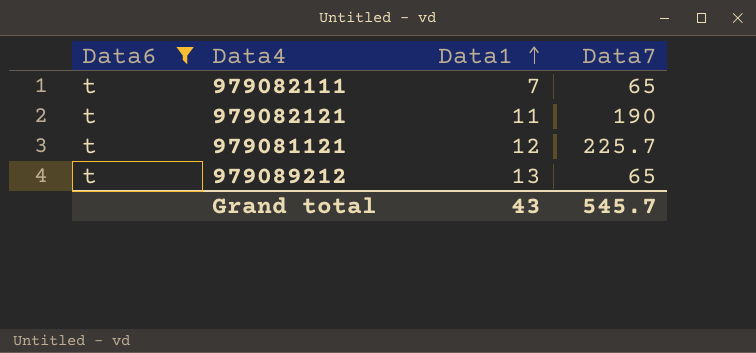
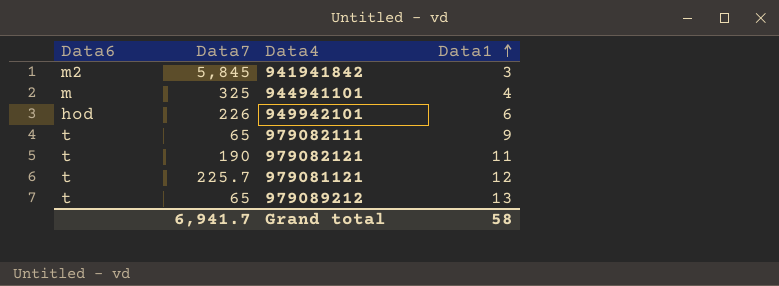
filter: Data6 = t -> none
column Data7 | position: 4 -> 2
979082111 | Data1: 7 -> 9
Grand total | Data7: 545.7 -> 6,941.7
Grand total | Data1: 43 -> 58

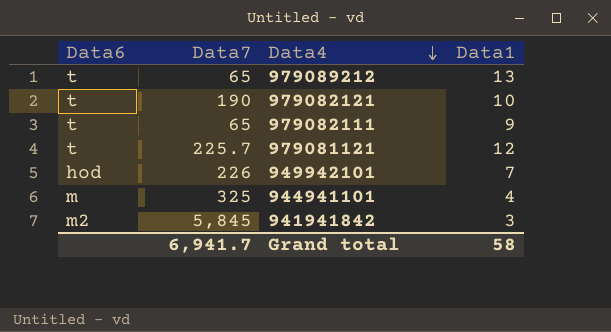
row order: Data1 ascending -> Data4 descending
979082121 | Data1: 11 -> 10
949942101 | Data1: 6 -> 7

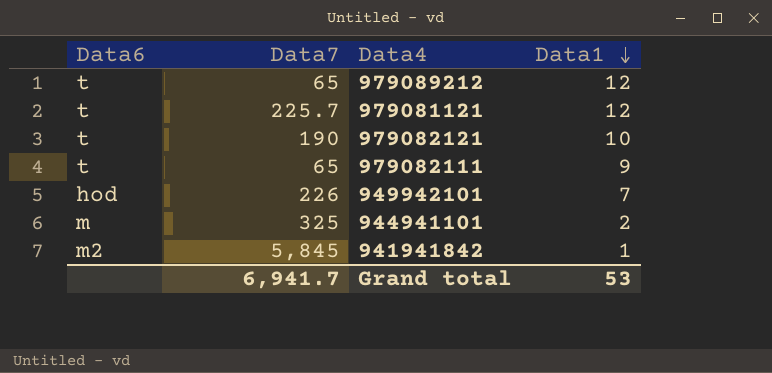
row order: Data4 descending -> Data1 descending
979089212 | Data1: 13 -> 12
944941101 | Data1: 4 -> 2
941941842 | Data1: 3 -> 1
Grand total | Data1: 58 -> 53

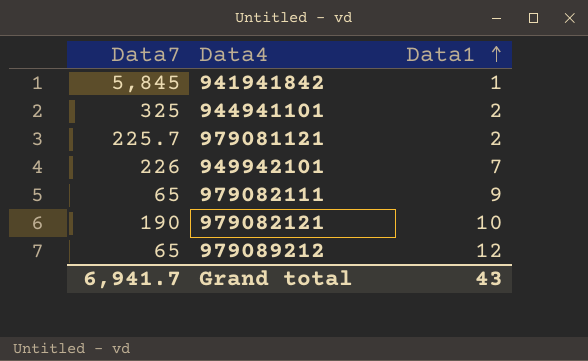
row order: Data1 descending -> Data1 ascending
column Data6 | position: 1 -> none
979081121 | Data1: 12 -> 2
Grand total | Data1: 53 -> 43

